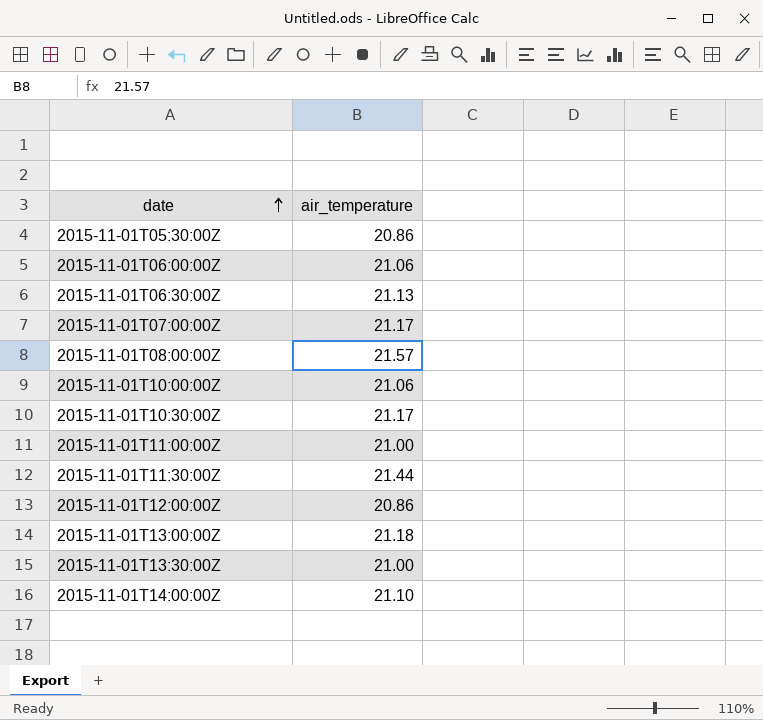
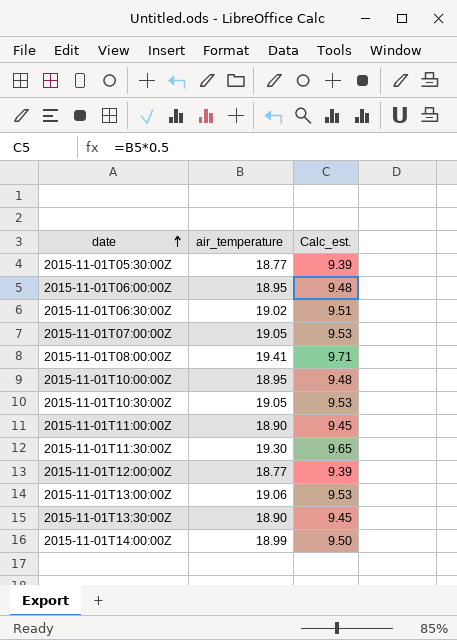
column Calc_est. | formula: none -> [air_temperature] * 0.5
2015-11-01T05:30:00Z | air_temperature: 20.86 -> 18.77
2015-11-01T06:00:00Z | air_temperature: 21.06 -> 18.95
2015-11-01T06:30:00Z | air_temperature: 21.13 -> 19.02
2015-11-01T07:00:00Z | air_temperature: 21.17 -> 19.05
2015-11-01T08:00:00Z | air_temperature: 21.57 -> 19.41
2015-11-01T10:00:00Z | air_temperature: 21.06 -> 18.95
2015-11-01T10:30:00Z | air_temperature: 21.17 -> 19.05
2015-11-01T11:00:00Z | air_temperature: 21.00 -> 18.90
2015-11-01T11:30:00Z | air_temperature: 21.44 -> 19.30
2015-11-01T12:00:00Z | air_temperature: 20.86 -> 18.77
2015-11-01T13:00:00Z | air_temperature: 21.18 -> 19.06
2015-11-01T13:30:00Z | air_temperature: 21.00 -> 18.90
2015-11-01T14:00:00Z | air_temperature: 21.10 -> 18.99

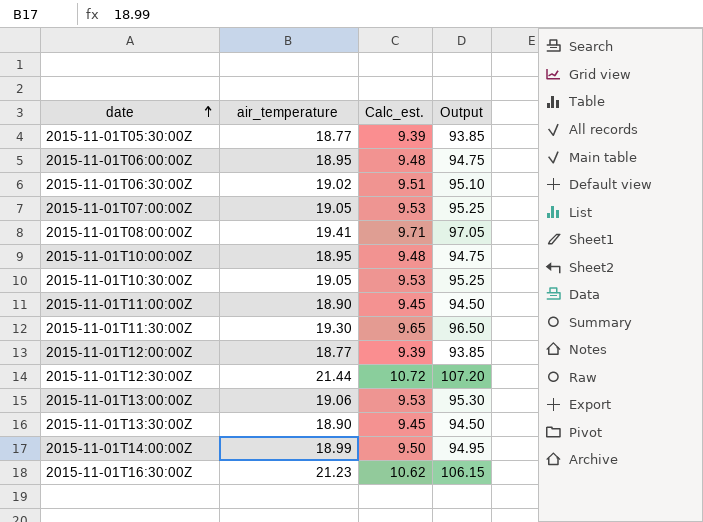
column Output | formula: none -> [air_temperature] * 5
row 2015-11-01T12:30:00Z: none -> 21.44 | 10.72 | 107.20
row 2015-11-01T16:30:00Z: none -> 21.23 | 10.62 | 106.15

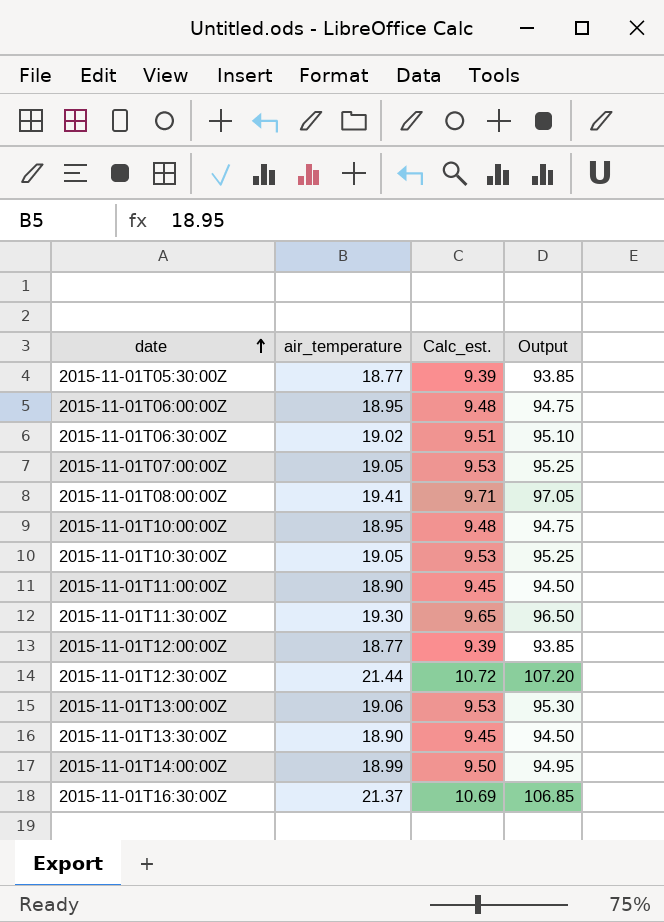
2015-11-01T16:30:00Z | air_temperature: 21.23 -> 21.37
2015-11-01T16:30:00Z | Calc_est.: 10.62 -> 10.69
2015-11-01T16:30:00Z | Output: 106.15 -> 106.85

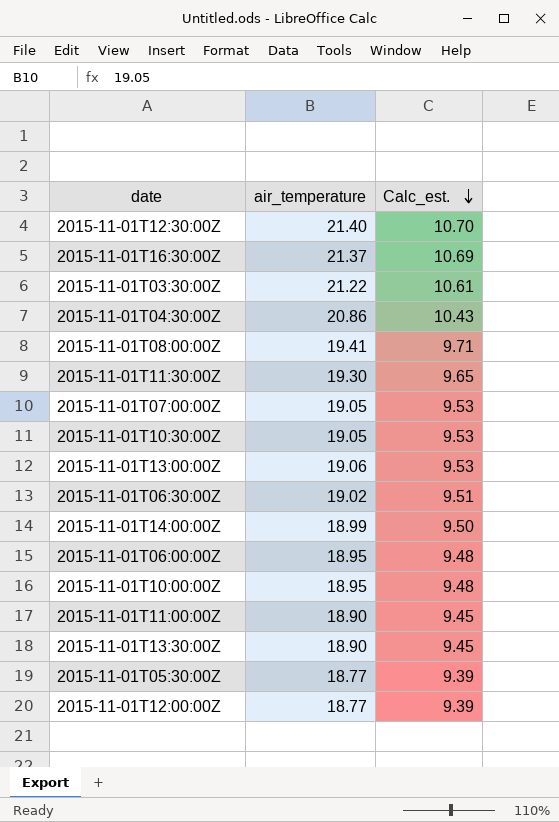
row order: date ascending -> Calc_est. descending
column Output | formula: [air_temperature] * 5 -> none
2015-11-01T12:30:00Z | air_temperature: 21.44 -> 21.40
2015-11-01T12:30:00Z | Calc_est.: 10.72 -> 10.70
row 2015-11-01T03:30:00Z: none -> 21.22 | 10.61
row 2015-11-01T04:30:00Z: none -> 20.86 | 10.43

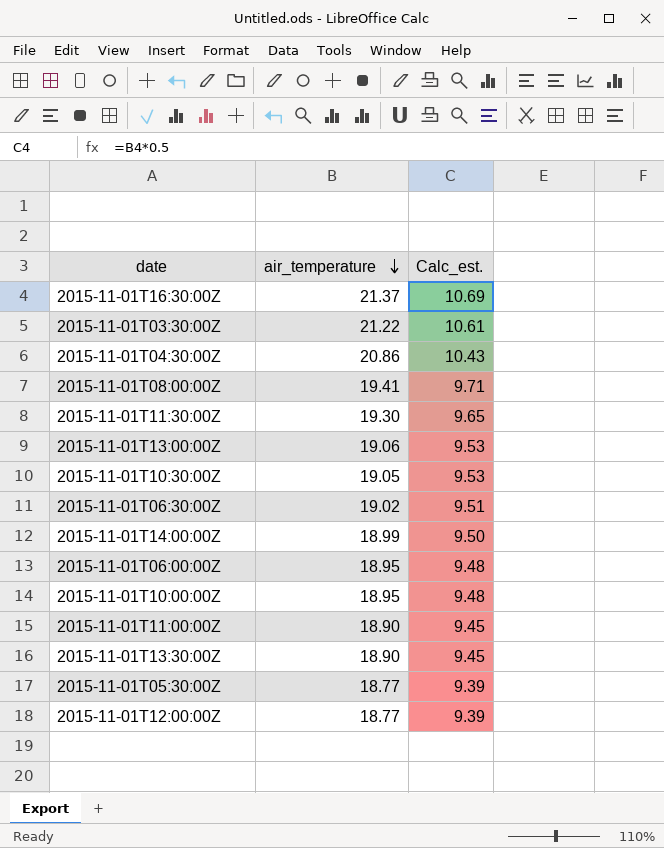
row order: Calc_est. descending -> air_temperature descending
row 2015-11-01T12:30:00Z: 21.40 | 10.70 -> none
row 2015-11-01T07:00:00Z: 19.05 | 9.53 -> none

